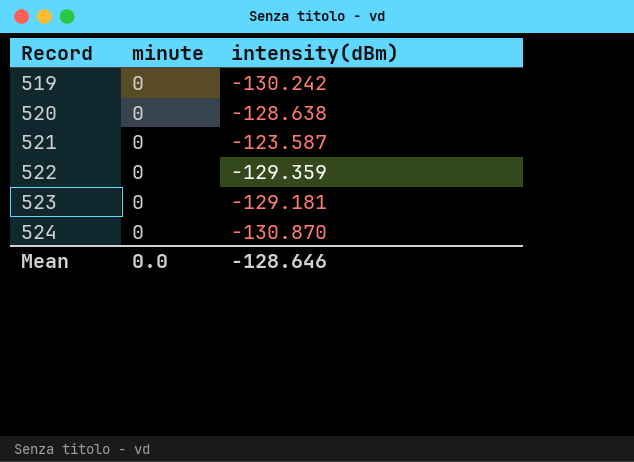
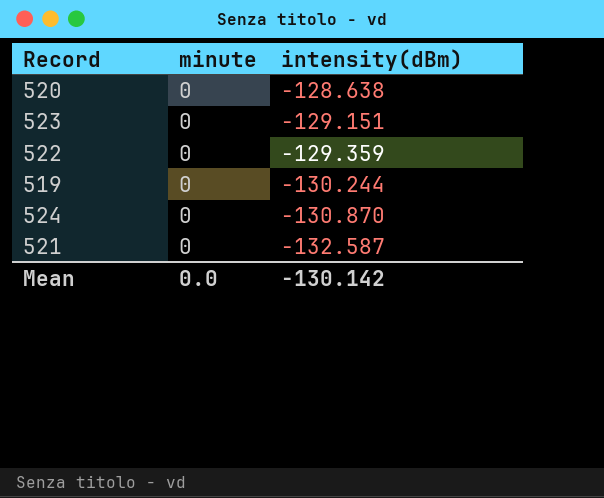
row order: Record ascending -> intensity(dBm) descending
523 | intensity(dBm): -129.181 -> -129.151
519 | intensity(dBm): -130.242 -> -130.244
521 | intensity(dBm): -123.587 -> -132.587
Mean | intensity(dBm): -128.646 -> -130.142

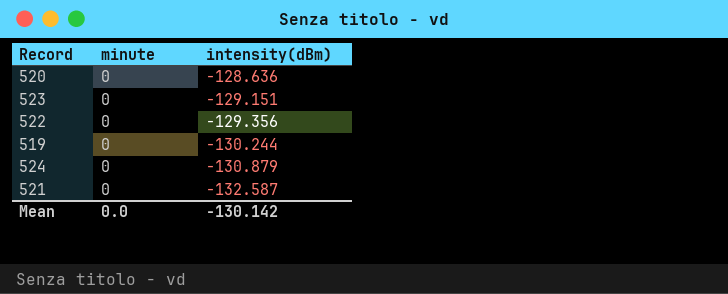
520 | intensity(dBm): -128.638 -> -128.636
522 | intensity(dBm): -129.359 -> -129.356
524 | intensity(dBm): -130.870 -> -130.879

